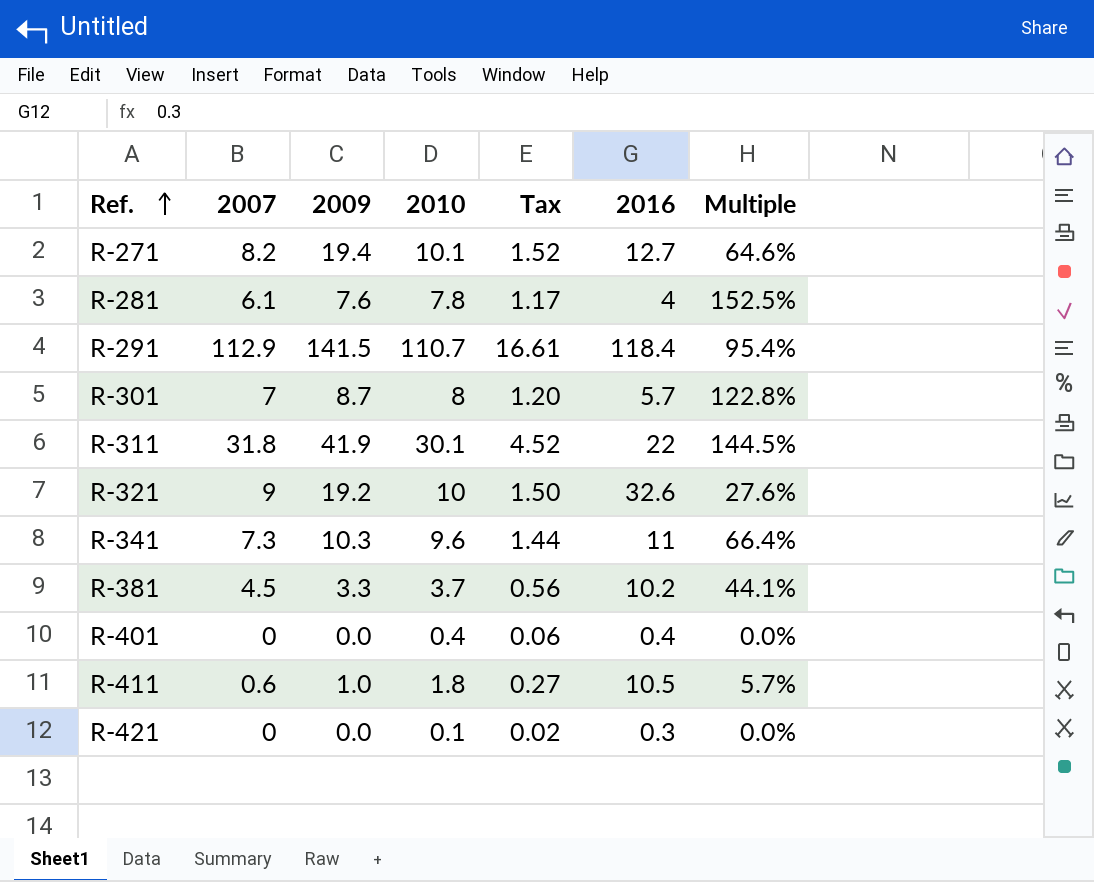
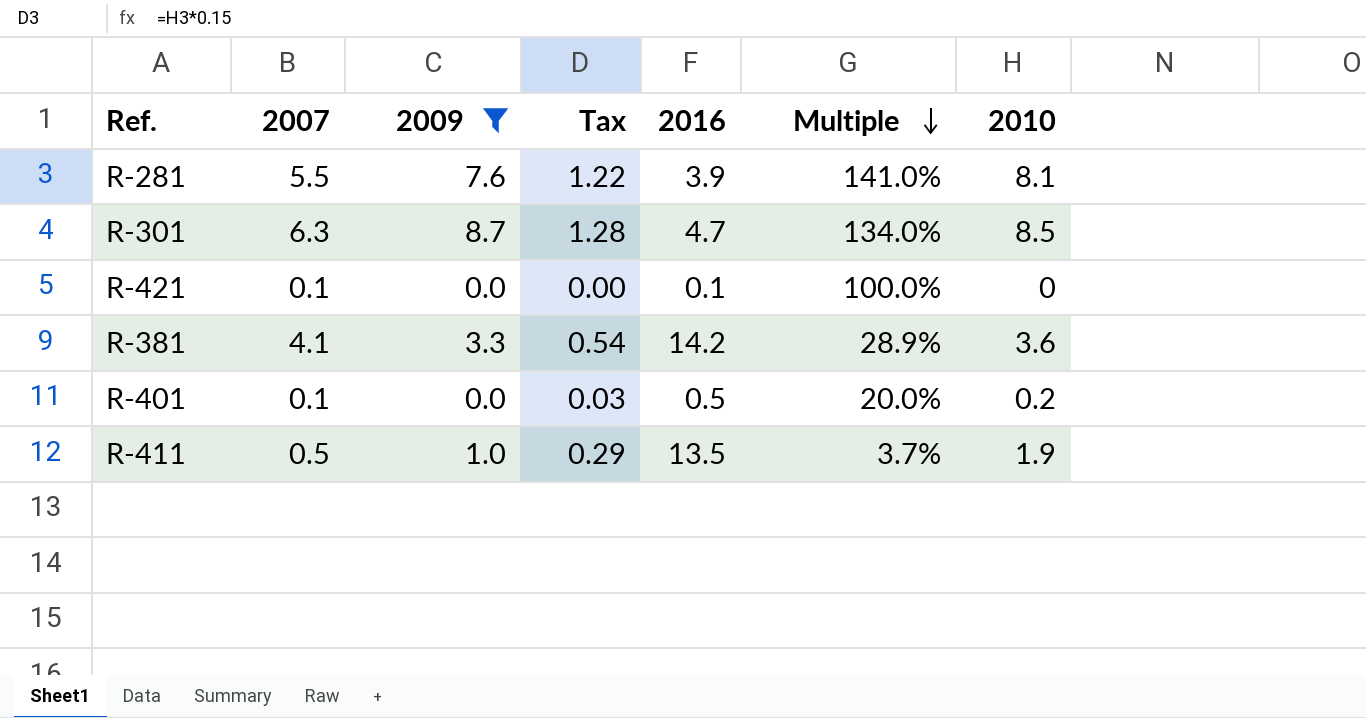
filter: none -> 2009 <= 8.7
row order: Ref. ascending -> Multiple descending
column 2010 | position: 4 -> 7
R-281 | 2007: 6.1 -> 5.5
R-281 | Tax: 1.17 -> 1.22
R-281 | 2016: 4 -> 3.9
R-281 | Multiple: 152.5% -> 141.0%
R-281 | 2010: 7.8 -> 8.1
R-301 | 2007: 7 -> 6.3
R-301 | Tax: 1.20 -> 1.28
R-301 | 2016: 5.7 -> 4.7
R-301 | Multiple: 122.8% -> 134.0%
R-301 | 2010: 8 -> 8.5
R-421 | 2007: 0 -> 0.1
R-421 | Tax: 0.02 -> 0.00
R-421 | 2016: 0.3 -> 0.1
R-421 | Multiple: 0.0% -> 100.0%
R-421 | 2010: 0.1 -> 0
R-381 | 2007: 4.5 -> 4.1
R-381 | Tax: 0.56 -> 0.54
R-381 | 2016: 10.2 -> 14.2
R-381 | Multiple: 44.1% -> 28.9%
R-381 | 2010: 3.7 -> 3.6
R-401 | 2007: 0 -> 0.1
R-401 | Tax: 0.06 -> 0.03
R-401 | 2016: 0.4 -> 0.5
R-401 | Multiple: 0.0% -> 20.0%
R-401 | 2010: 0.4 -> 0.2
R-411 | 2007: 0.6 -> 0.5
R-411 | Tax: 0.27 -> 0.29
R-411 | 2016: 10.5 -> 13.5
R-411 | Multiple: 5.7% -> 3.7%
R-411 | 2010: 1.8 -> 1.9

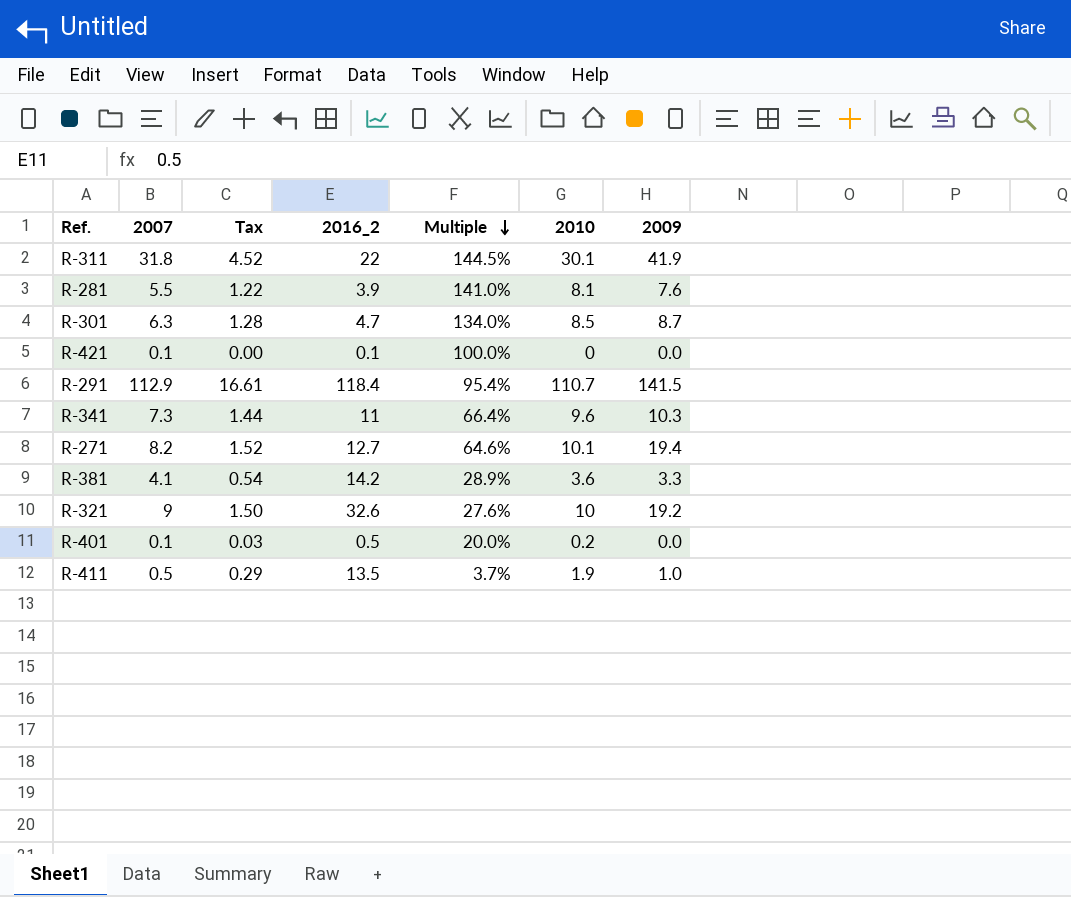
filter: 2009 <= 8.7 -> none
column name: 2016 -> 2016_2
column 2009 | position: 3 -> 7

